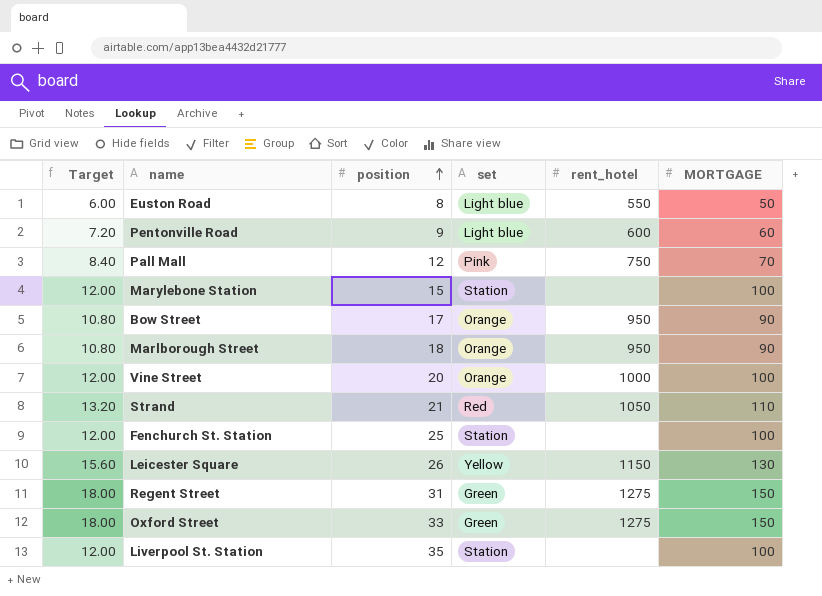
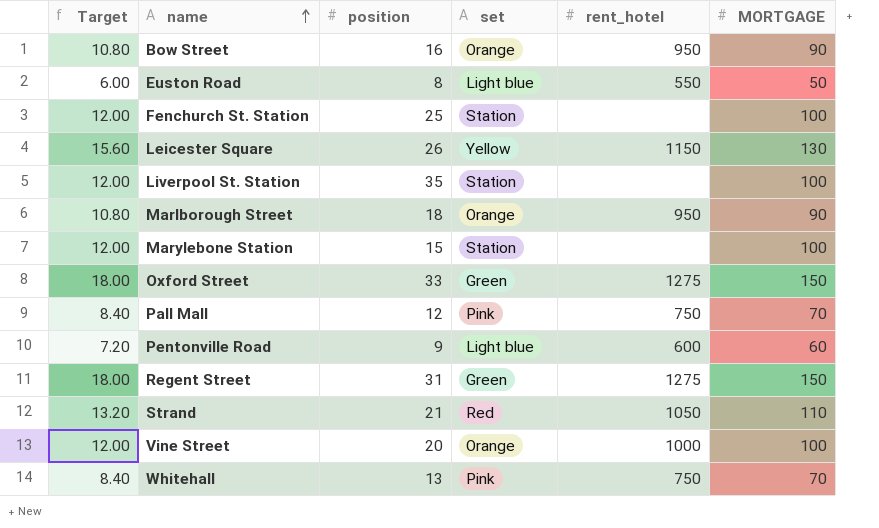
row order: position ascending -> name ascending
Bow Street | position: 17 -> 16
row Whitehall: none -> 8.40 | 13 | Pink | 750 | 70

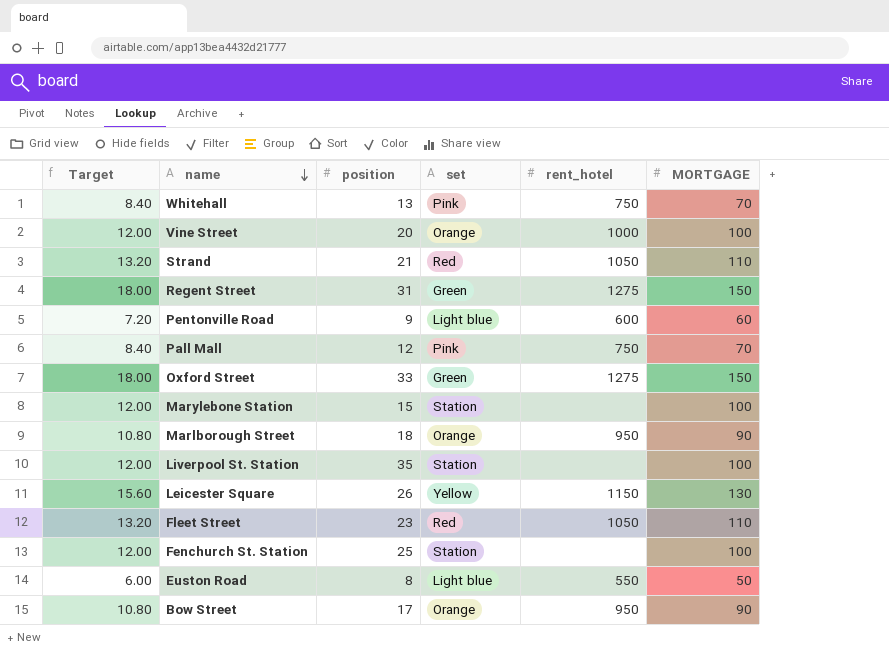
row order: name ascending -> name descending
row Fleet Street: none -> 13.20 | 23 | Red | 1050 | 110
Bow Street | position: 16 -> 17

